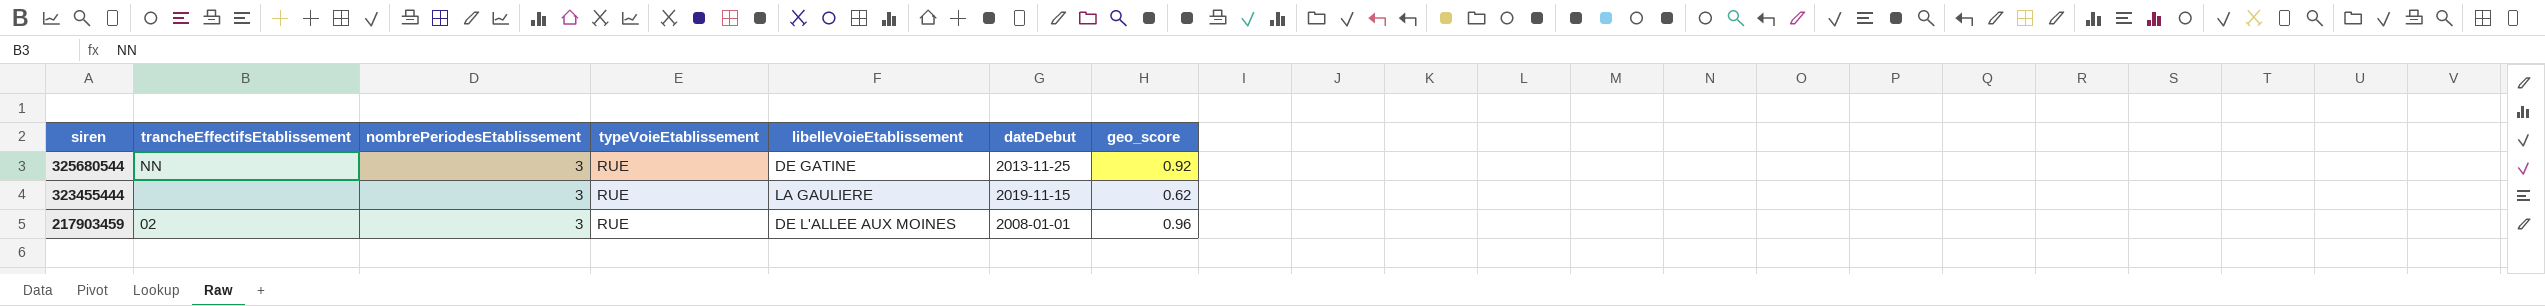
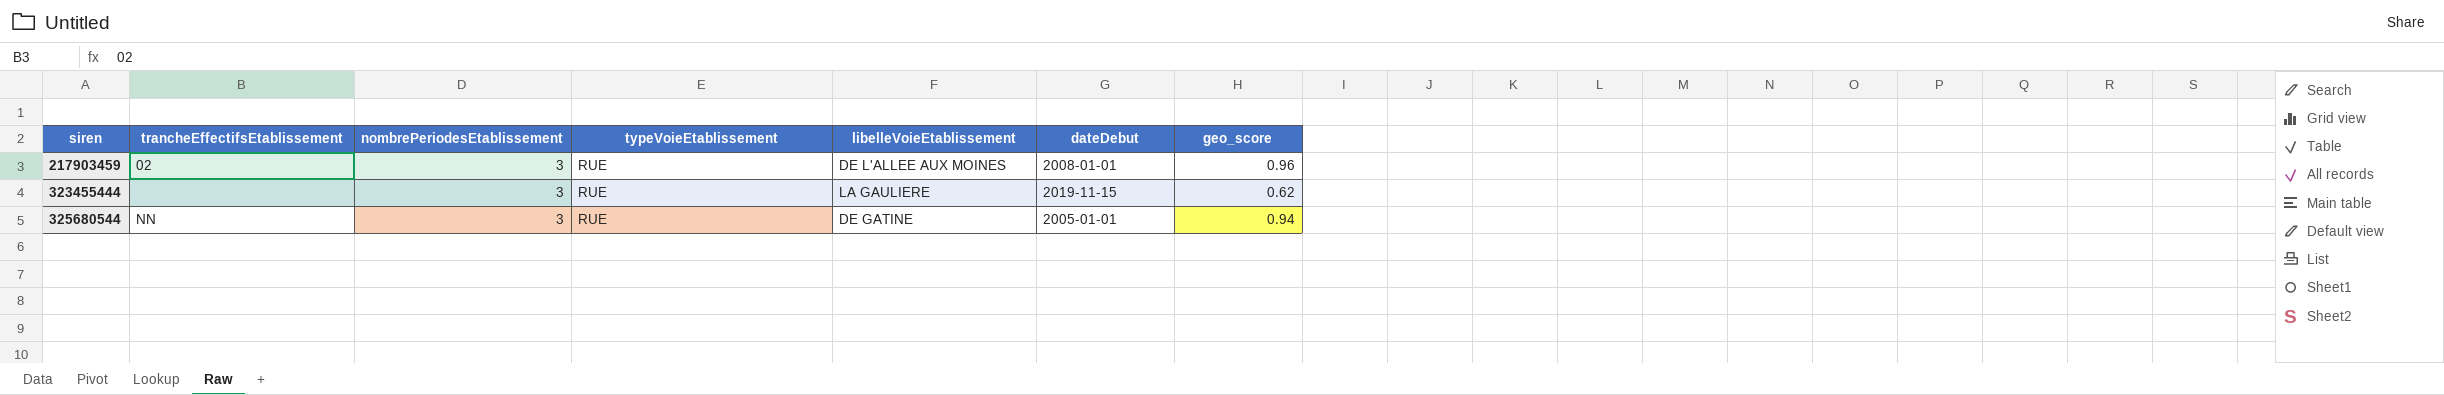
row order: siren descending -> siren ascending
325680544 | dateDebut: 2013-11-25 -> 2005-01-01
325680544 | geo_score: 0.92 -> 0.94

